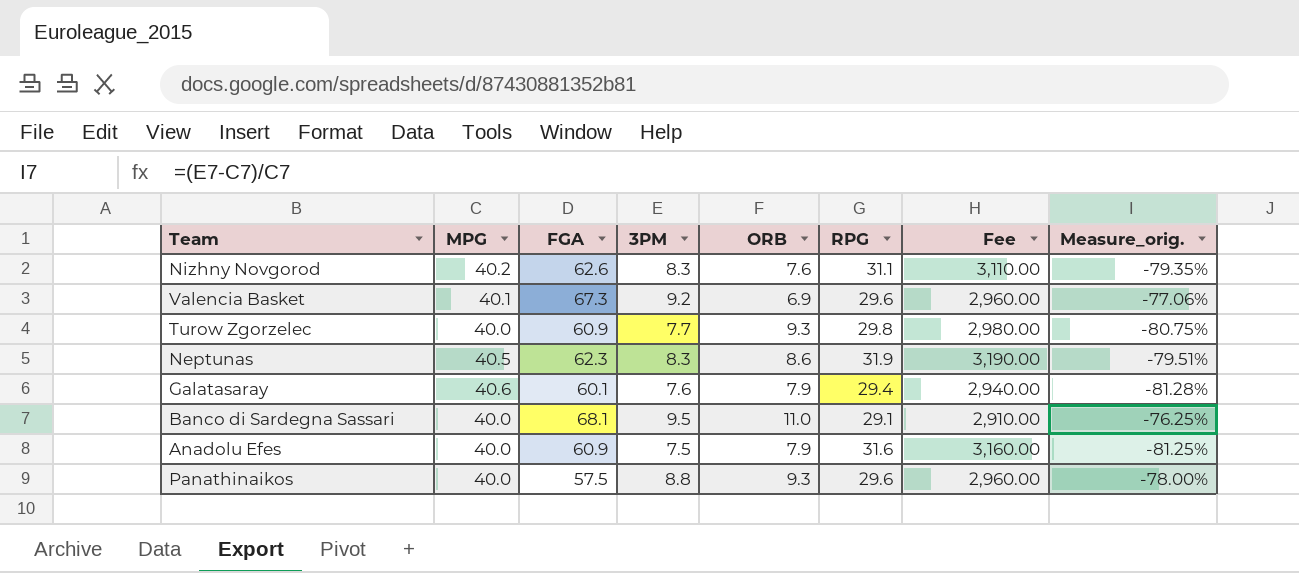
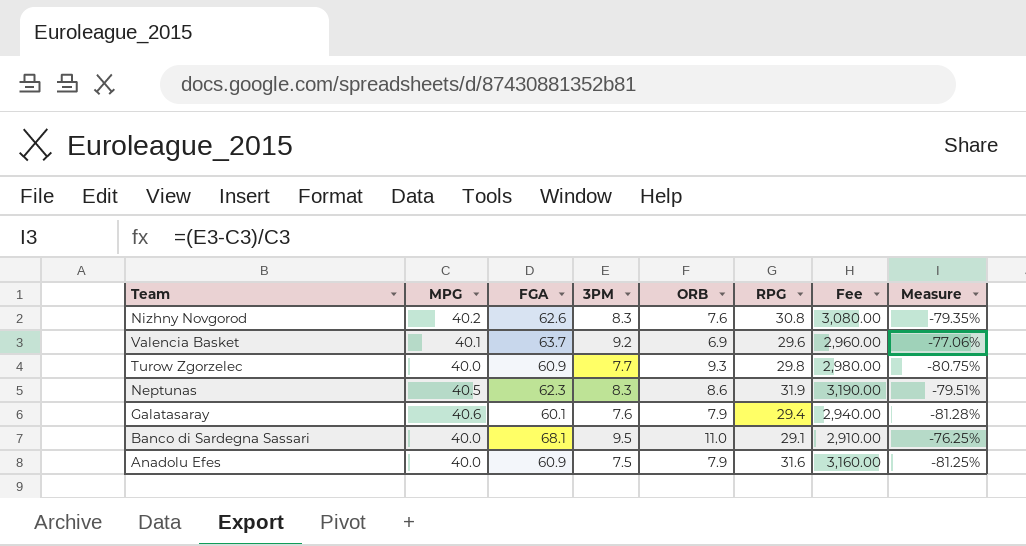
column name: Measure_orig. -> Measure
row Panathinaikos: 40.0 | 57.5 | 8.8 | 9.3 | 29.6 | 2,960.00 | -78.00% -> none
Nizhny Novgorod | RPG: 31.1 -> 30.8
Nizhny Novgorod | Fee: 3,110.00 -> 3,080.00
Valencia Basket | FGA: 67.3 -> 63.7

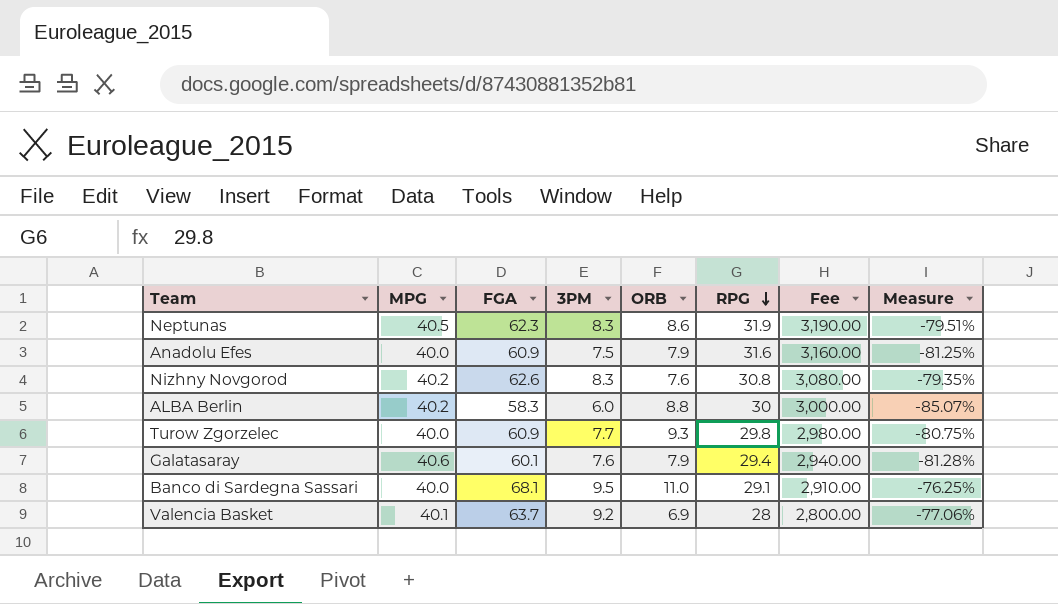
row order: none -> RPG descending
row ALBA Berlin: none -> 40.2 | 58.3 | 6.0 | 8.8 | 30 | 3,000.00 | -85.07%
Valencia Basket | RPG: 29.6 -> 28
Valencia Basket | Fee: 2,960.00 -> 2,800.00

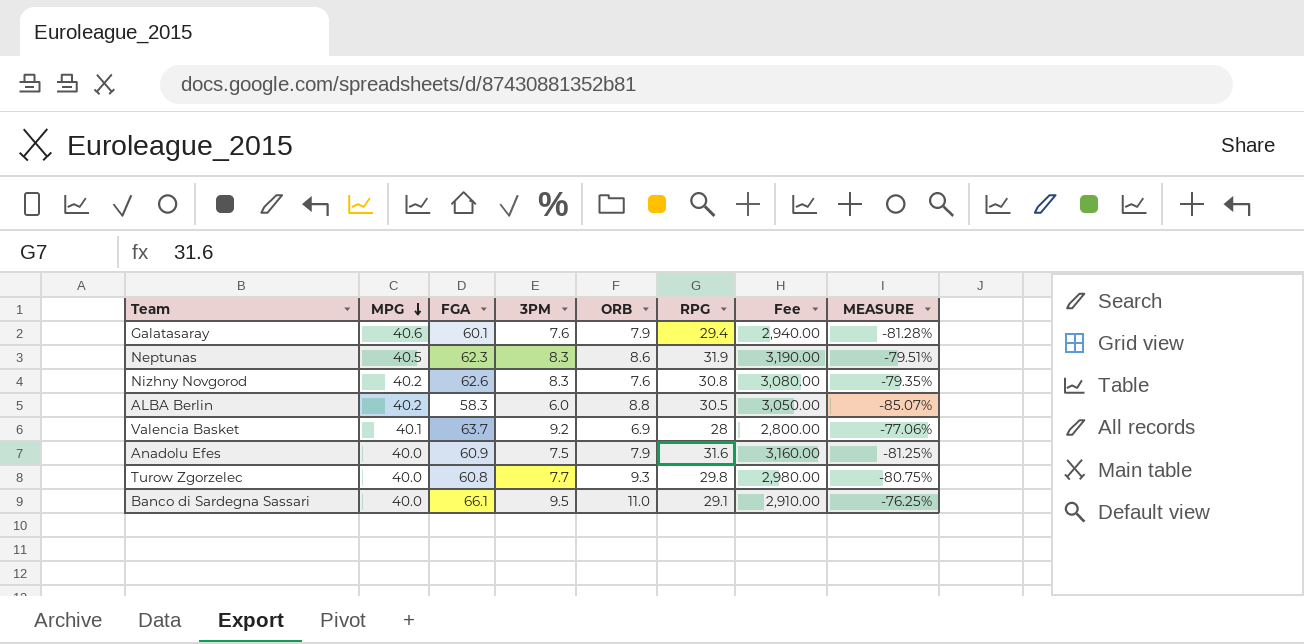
row order: RPG descending -> MPG descending
column name: Measure -> MEASURE
ALBA Berlin | RPG: 30 -> 30.5
ALBA Berlin | Fee: 3,000.00 -> 3,050.00
Turow Zgorzelec | FGA: 60.9 -> 60.8
Banco di Sardegna Sassari | FGA: 68.1 -> 66.1

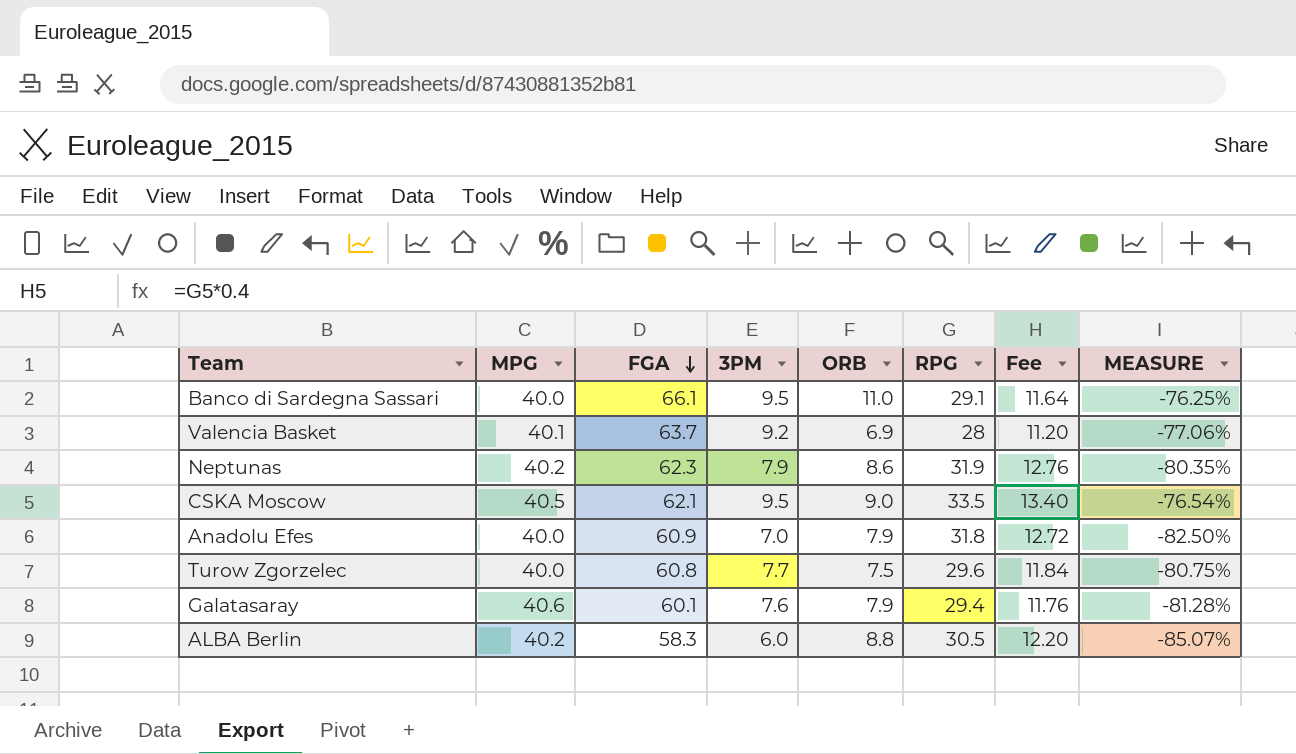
row order: MPG descending -> FGA descending
column Fee | formula: [RPG] * 100 -> [RPG] * 0.4
row Nizhny Novgorod: 40.2 | 62.6 | 8.3 | 7.6 | 30.8 | 3,080.00 | -79.35% -> none
Neptunas | MPG: 40.5 -> 40.2
Neptunas | 3PM: 8.3 -> 7.9
Neptunas | MEASURE: -79.51% -> -80.35%
row CSKA Moscow: none -> 40.5 | 62.1 | 9.5 | 9.0 | 33.5 | 13.40 | -76.54%
Anadolu Efes | 3PM: 7.5 -> 7.0
Anadolu Efes | RPG: 31.6 -> 31.8
Anadolu Efes | MEASURE: -81.25% -> -82.50%
Turow Zgorzelec | ORB: 9.3 -> 7.5
Turow Zgorzelec | RPG: 29.8 -> 29.6

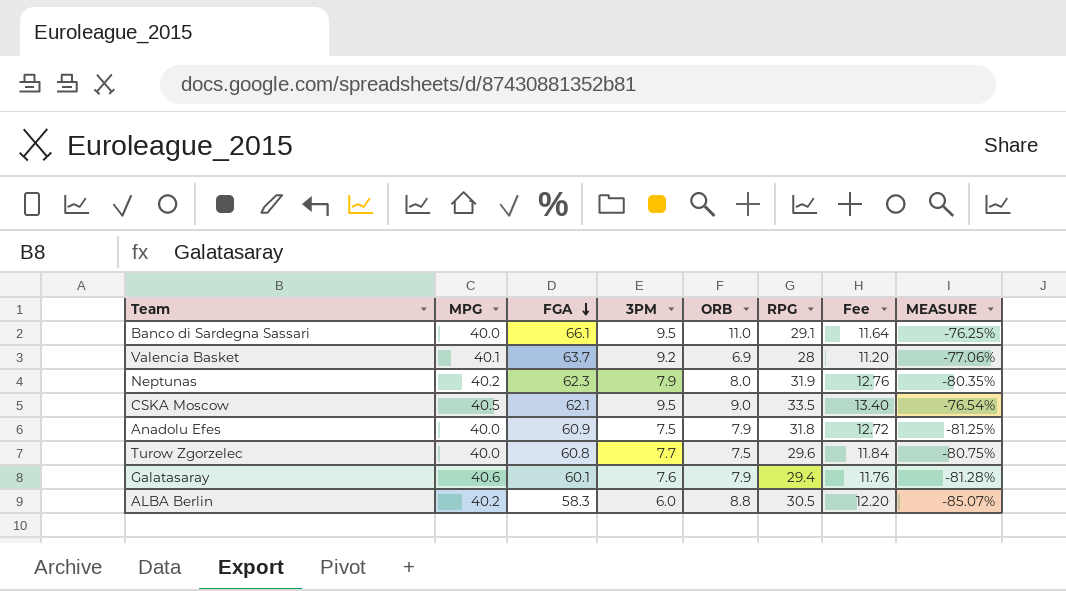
Neptunas | ORB: 8.6 -> 8.0
Anadolu Efes | 3PM: 7.0 -> 7.5
Anadolu Efes | MEASURE: -82.50% -> -81.25%

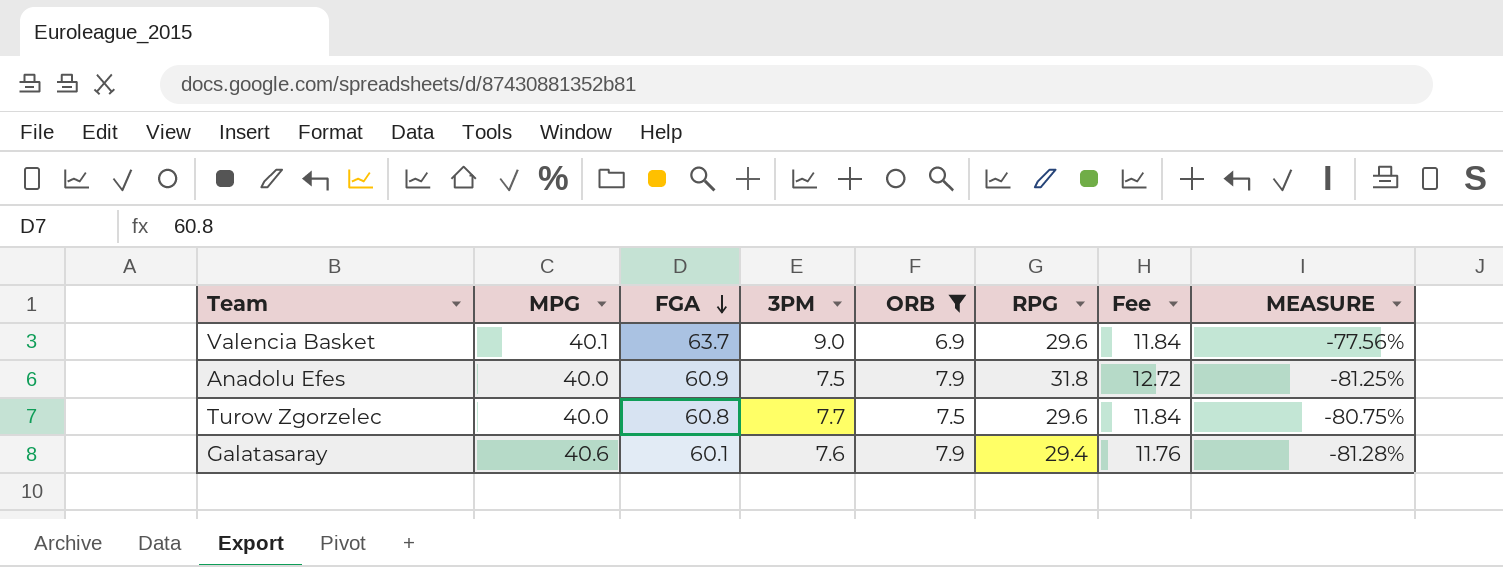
filter: none -> ORB <= 7.9
Valencia Basket | 3PM: 9.2 -> 9.0
Valencia Basket | RPG: 28 -> 29.6
Valencia Basket | Fee: 11.20 -> 11.84
Valencia Basket | MEASURE: -77.06% -> -77.56%

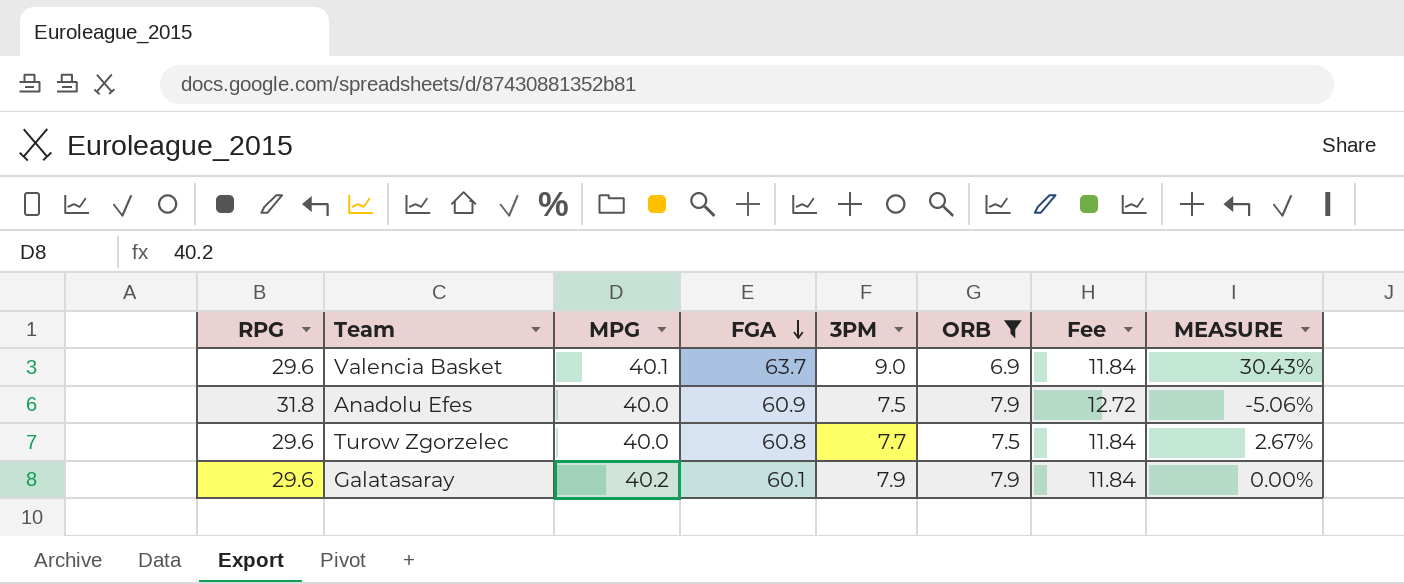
column RPG | position: 6 -> 1
column MEASURE | formula: ([3PM] - [MPG]) / [MPG] -> ([3PM] - [ORB]) / [ORB]
Galatasaray | RPG: 29.4 -> 29.6
Galatasaray | MPG: 40.6 -> 40.2
Galatasaray | 3PM: 7.6 -> 7.9
Galatasaray | Fee: 11.76 -> 11.84

